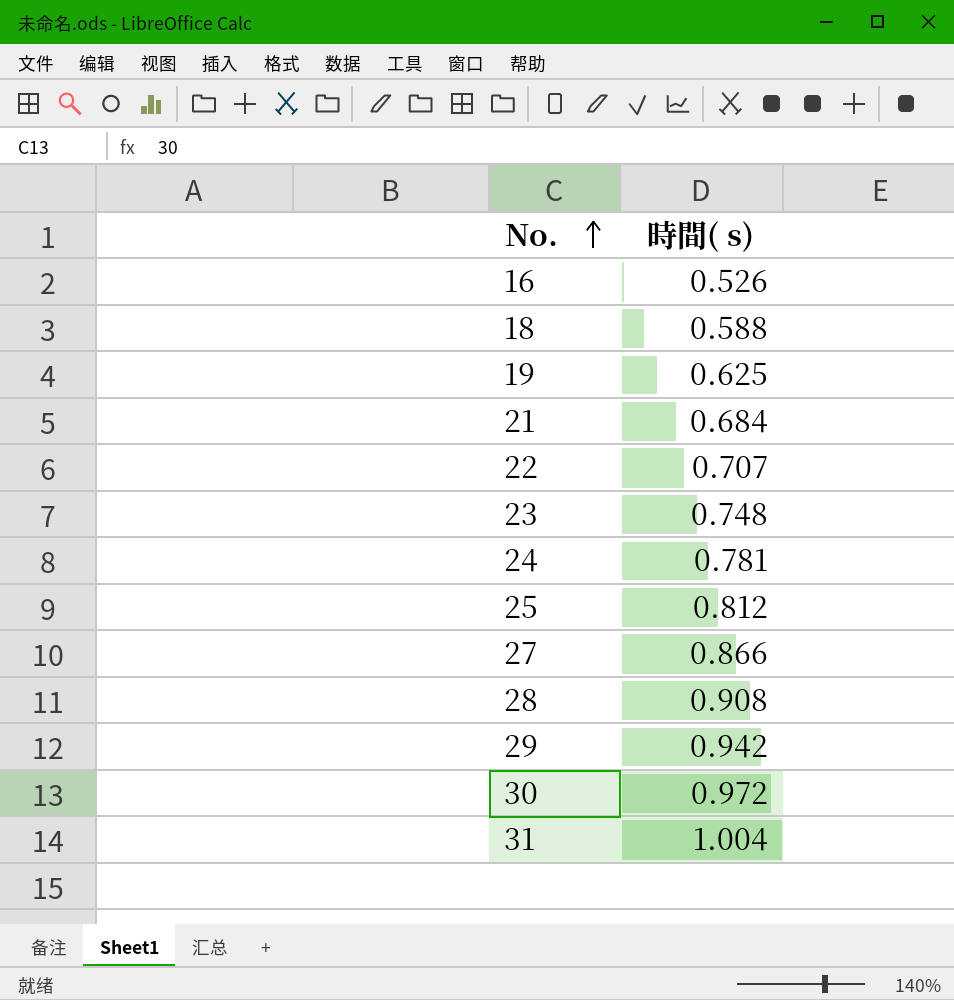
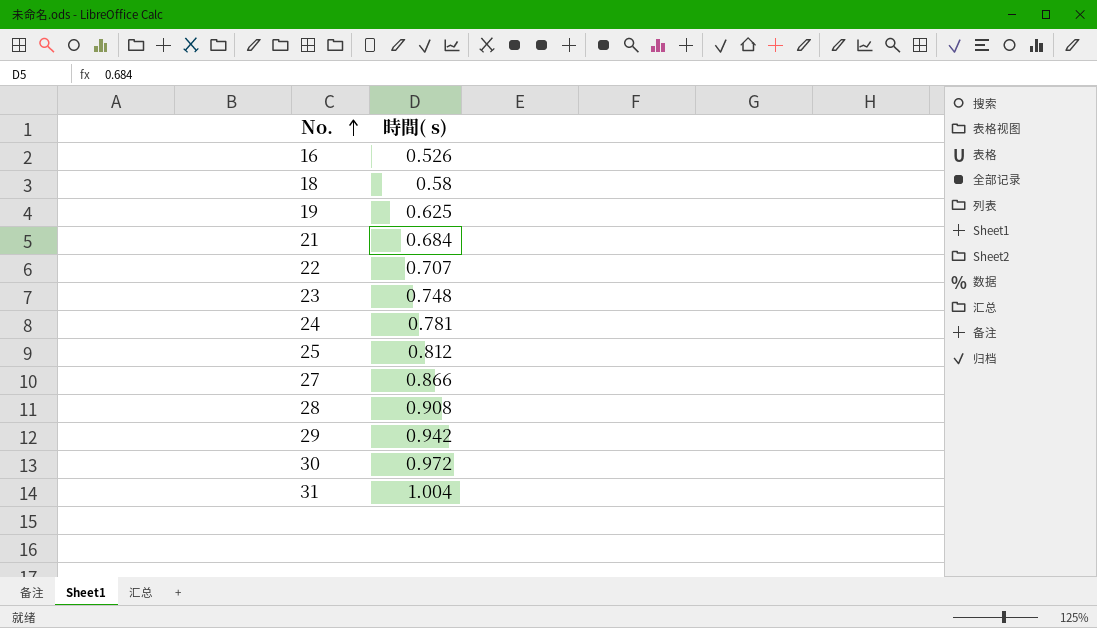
18 | 時間( s): 0.588 -> 0.58

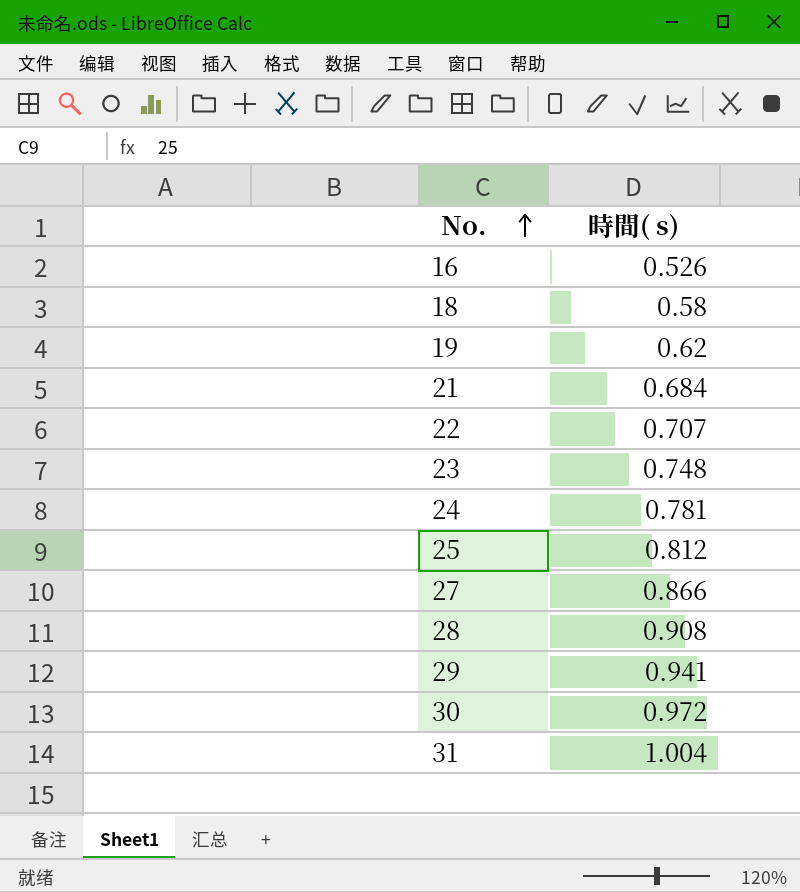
19 | 時間( s): 0.625 -> 0.62
29 | 時間( s): 0.942 -> 0.941

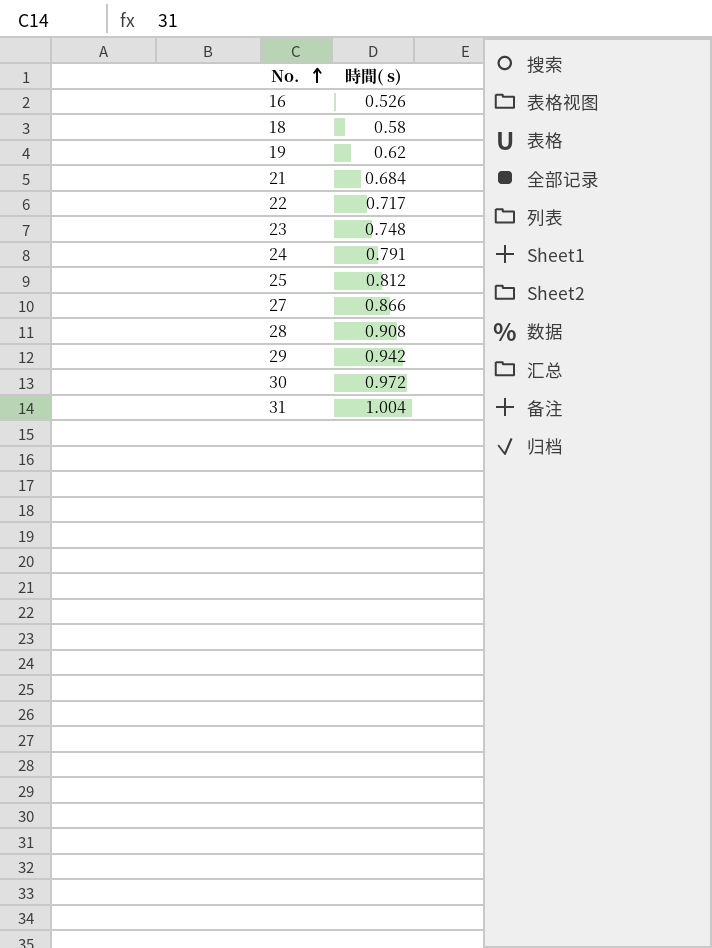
22 | 時間( s): 0.707 -> 0.717
24 | 時間( s): 0.781 -> 0.791
29 | 時間( s): 0.941 -> 0.942

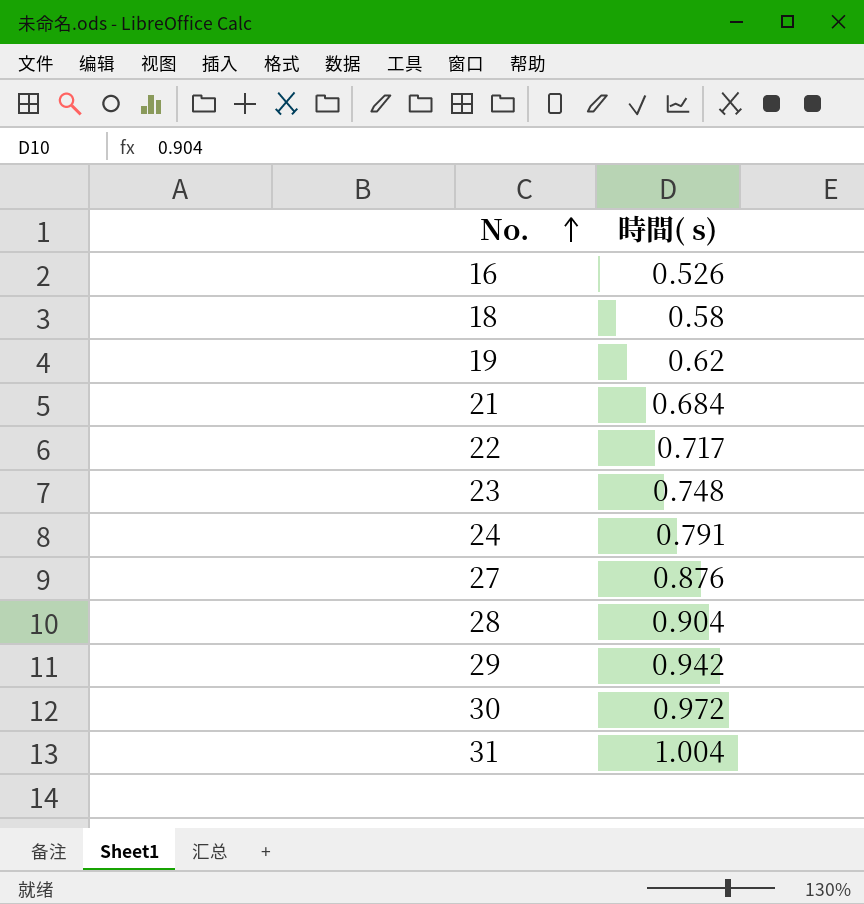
row 25: 0.812 -> none
27 | 時間( s): 0.866 -> 0.876
28 | 時間( s): 0.908 -> 0.904

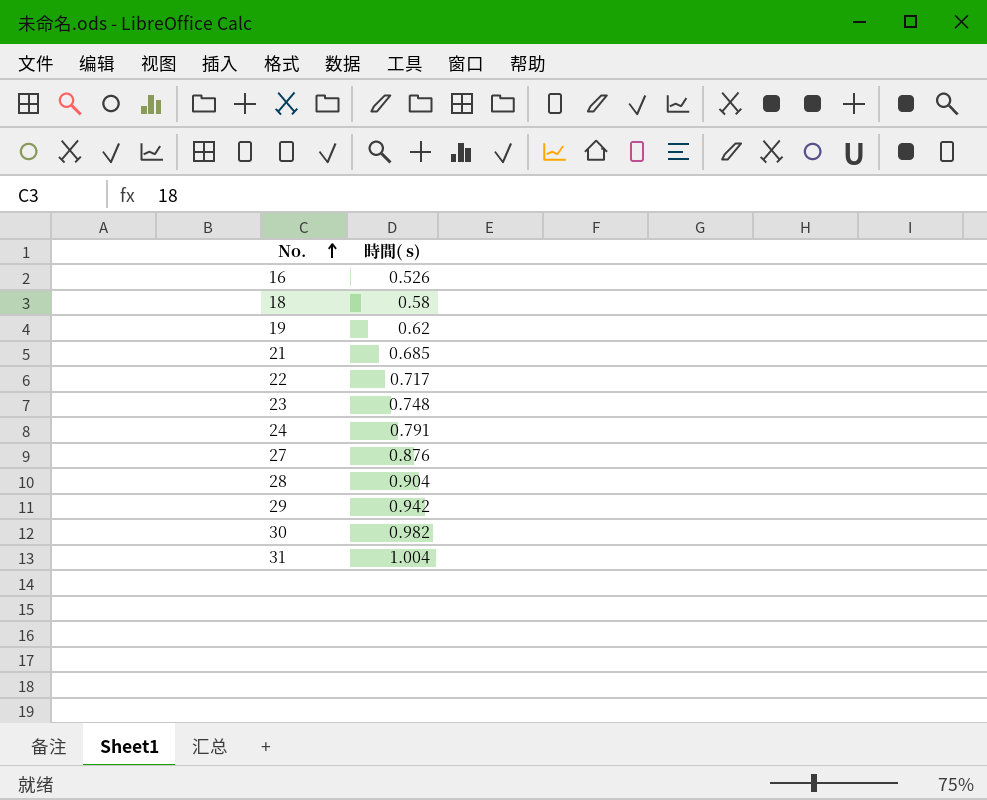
21 | 時間( s): 0.684 -> 0.685
30 | 時間( s): 0.972 -> 0.982

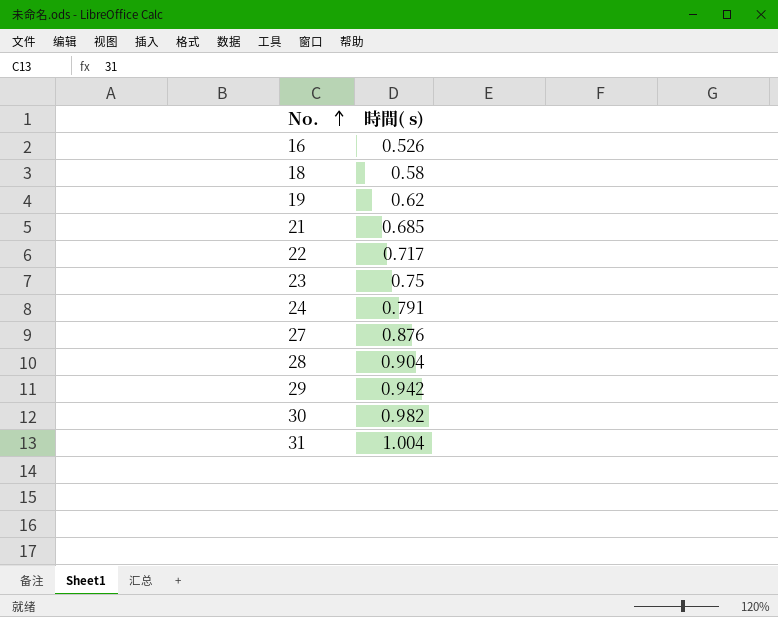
23 | 時間( s): 0.748 -> 0.75

